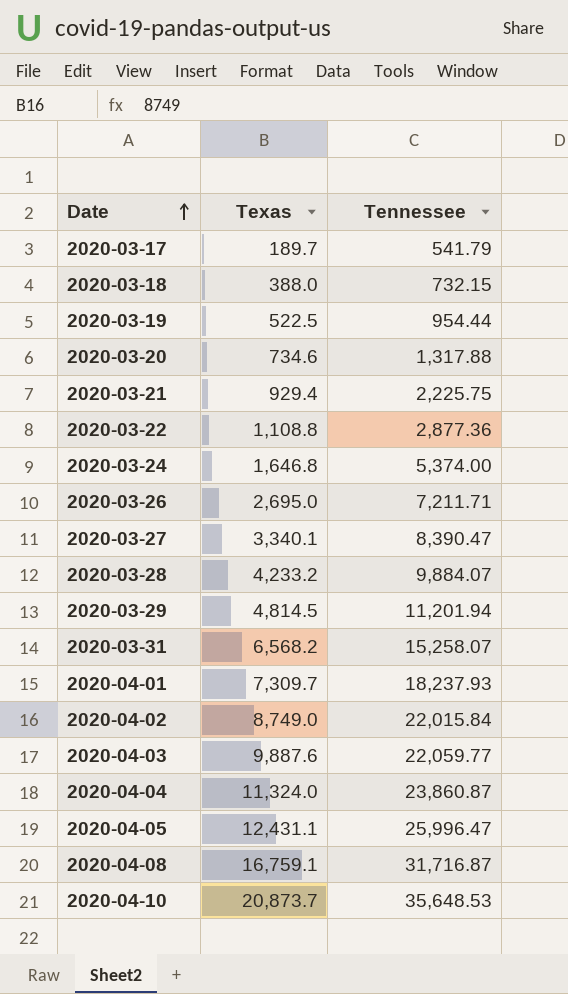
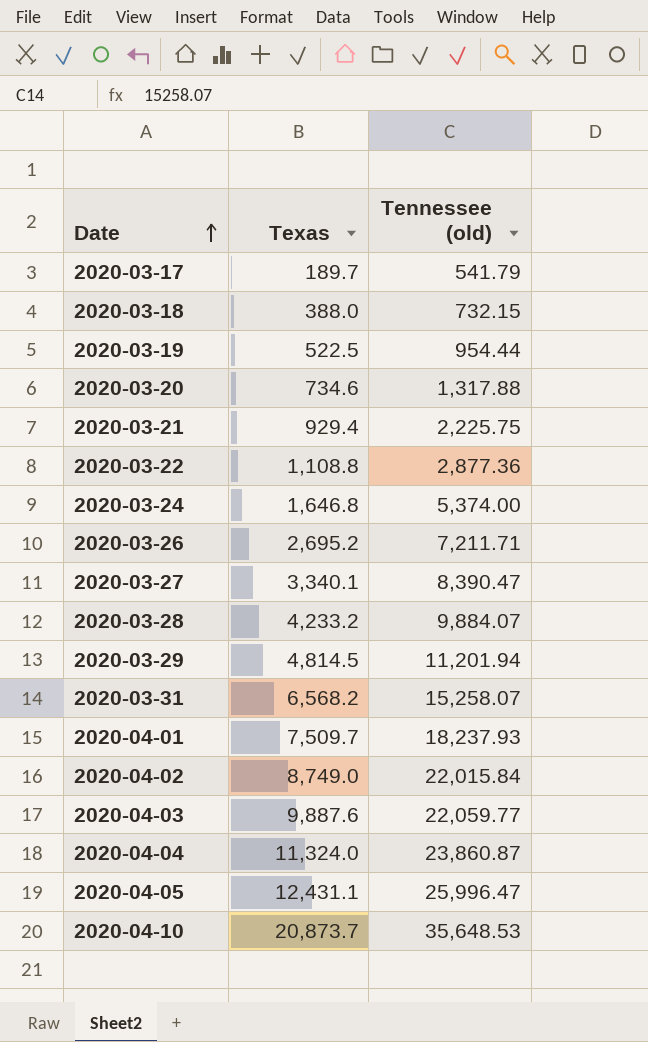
column name: Tennessee -> Tennessee (old)
row 2020-04-08: 16,759.1 | 31,716.87 -> none
2020-03-26 | Texas: 2,695.0 -> 2,695.2
2020-04-01 | Texas: 7,309.7 -> 7,509.7

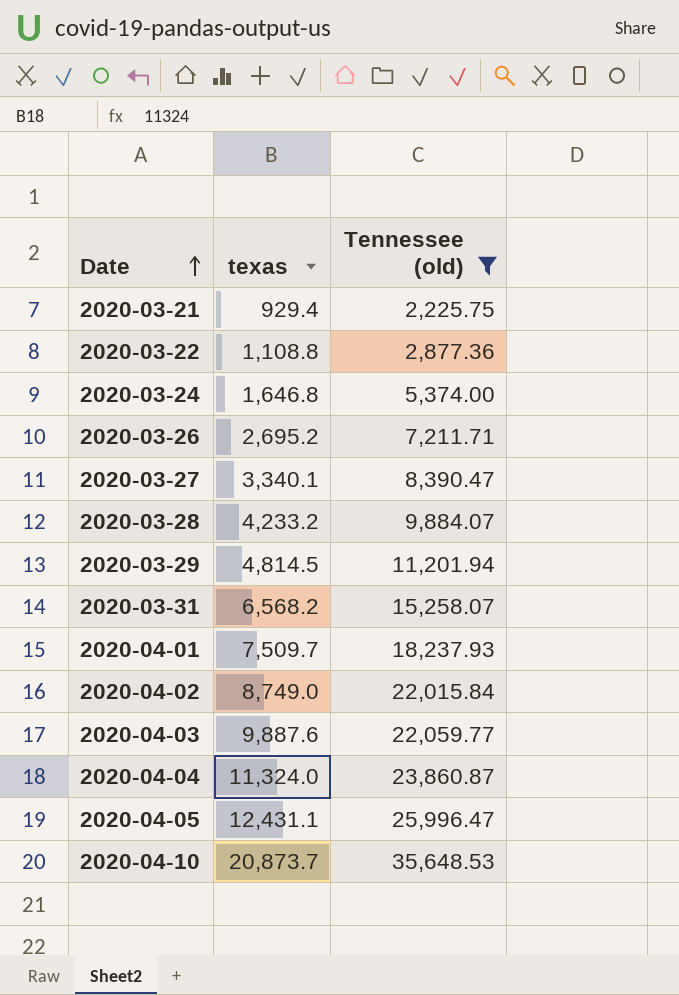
filter: none -> Tennessee (old) >= 2,225.75
column name: Texas -> texas

